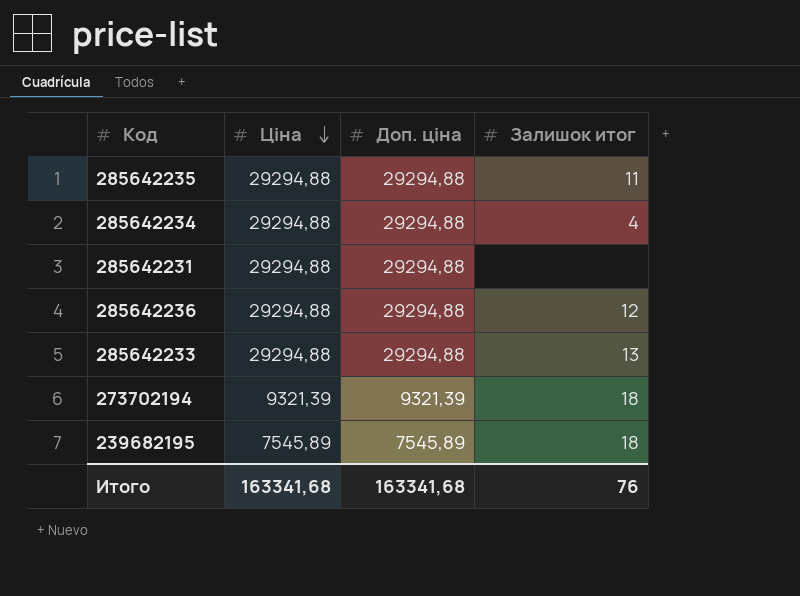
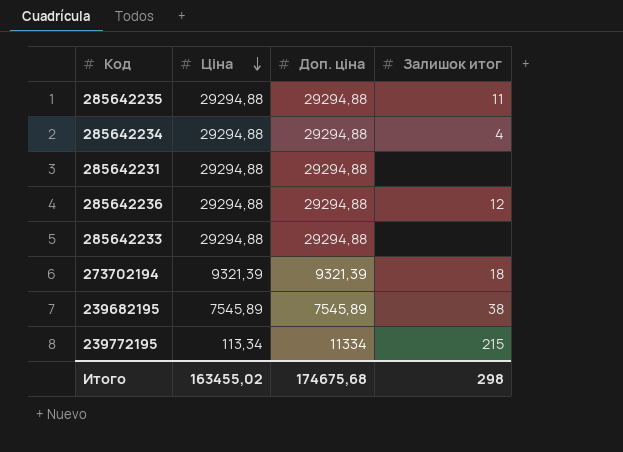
285642233 | Залишок итог: 13 -> none
239682195 | Залишок итог: 18 -> 38
row 239772195: none -> 113,34 | 11334 | 215
Итого | Ціна: 163341,68 -> 163455,02
Итого | Доп. ціна: 163341,68 -> 174675,68
Итого | Залишок итог: 76 -> 298

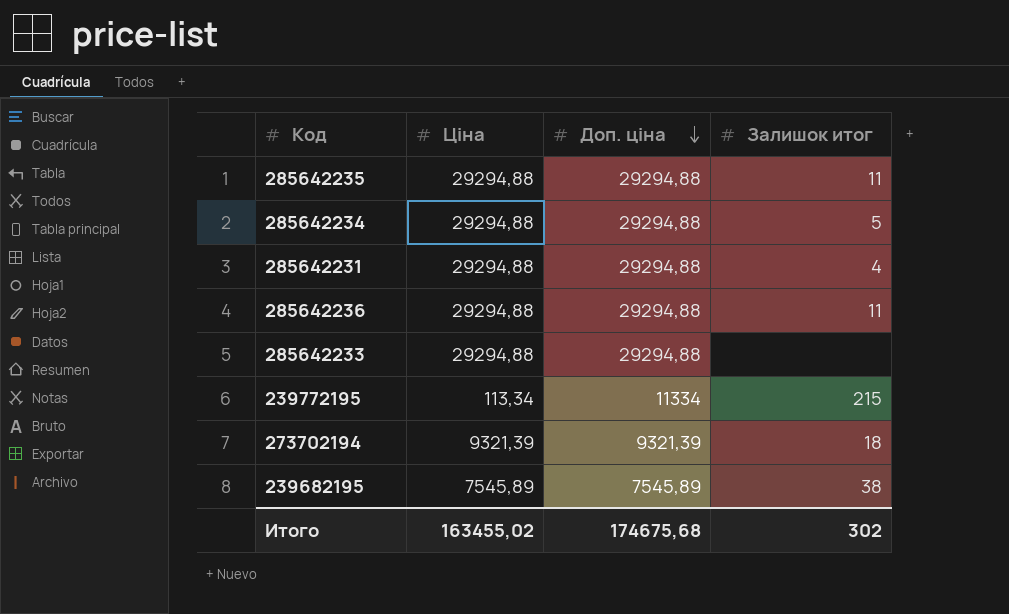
row order: Ціна descending -> Доп. ціна descending
285642234 | Залишок итог: 4 -> 5
285642231 | Залишок итог: none -> 4
285642236 | Залишок итог: 12 -> 11
Итого | Залишок итог: 298 -> 302

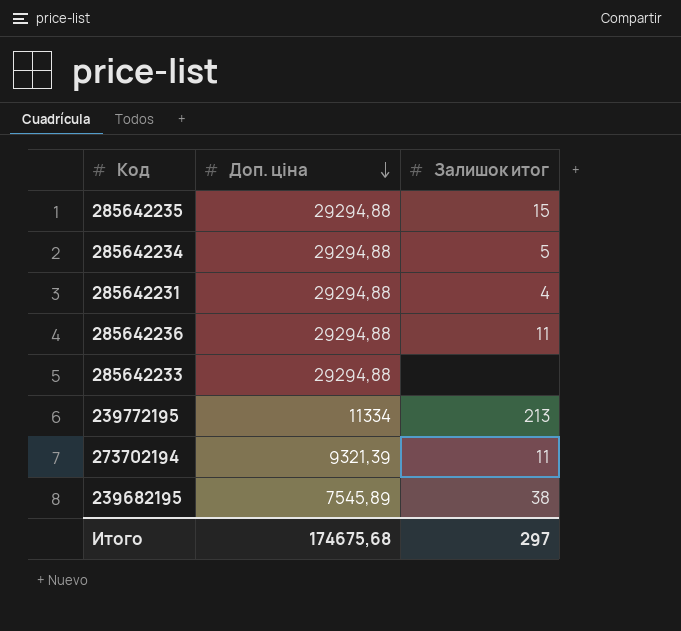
column Ціна | position: 2 -> none
285642235 | Залишок итог: 11 -> 15
239772195 | Залишок итог: 215 -> 213
273702194 | Залишок итог: 18 -> 11
Итого | Залишок итог: 302 -> 297

